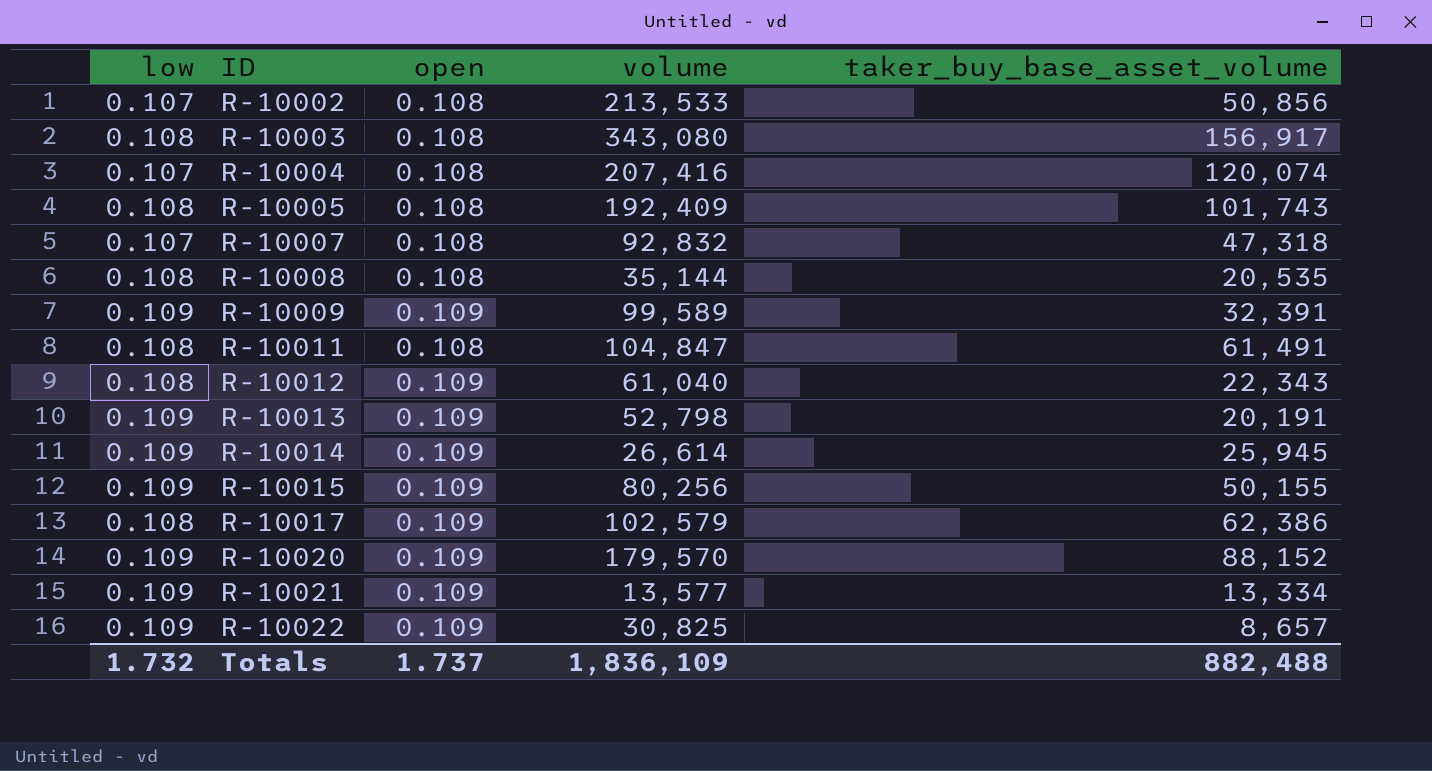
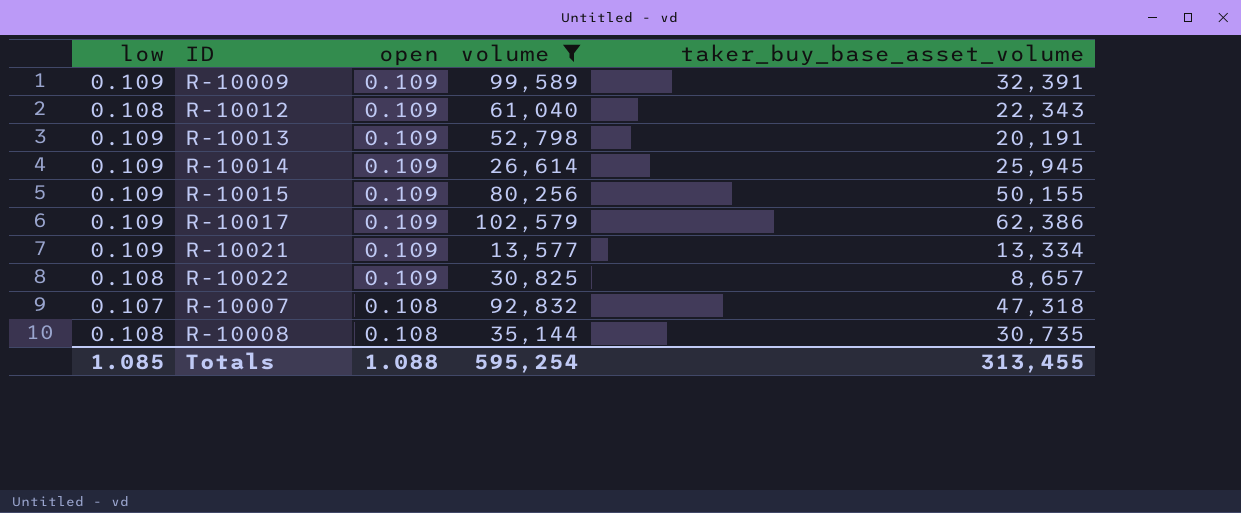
filter: none -> volume <= 102,579
row order: ID ascending -> open descending
R-10017 | low: 0.108 -> 0.109
R-10022 | low: 0.109 -> 0.108
R-10008 | taker_buy_base_asset_volume: 20,535 -> 30,735
Totals | low: 1.732 -> 1.085
Totals | open: 1.737 -> 1.088
Totals | volume: 1,836,109 -> 595,254
Totals | taker_buy_base_asset_volume: 882,488 -> 313,455

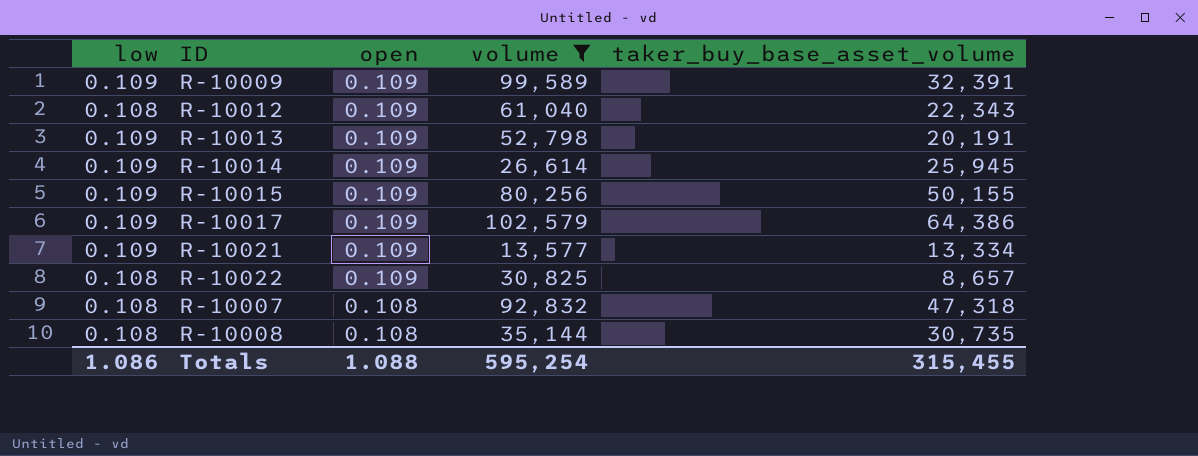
R-10017 | taker_buy_base_asset_volume: 62,386 -> 64,386
R-10007 | low: 0.107 -> 0.108
Totals | low: 1.085 -> 1.086
Totals | taker_buy_base_asset_volume: 313,455 -> 315,455

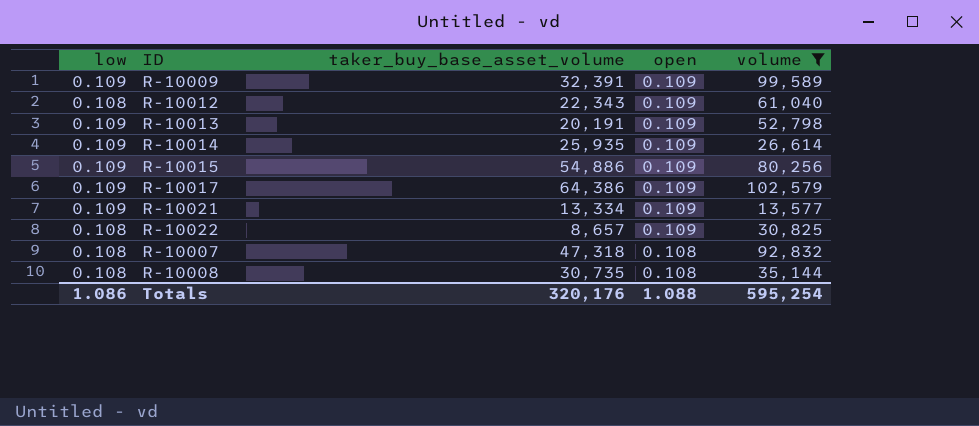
column taker_buy_base_asset_volume | position: 5 -> 3
R-10014 | taker_buy_base_asset_volume: 25,945 -> 25,935
R-10015 | taker_buy_base_asset_volume: 50,155 -> 54,886
Totals | taker_buy_base_asset_volume: 315,455 -> 320,176

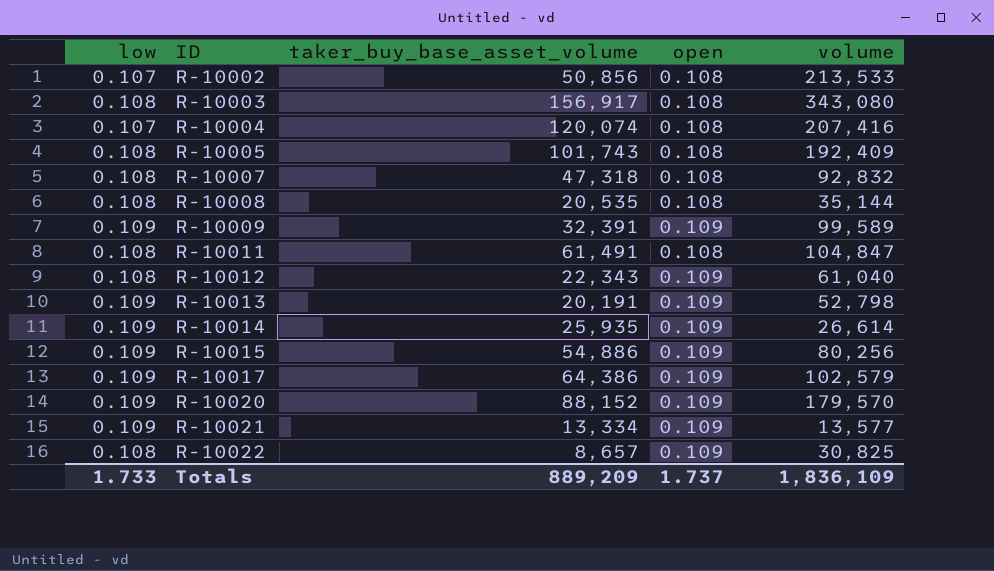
filter: volume <= 102,579 -> none
row order: open descending -> ID ascending
R-10008 | taker_buy_base_asset_volume: 30,735 -> 20,535
Totals | low: 1.086 -> 1.733
Totals | taker_buy_base_asset_volume: 320,176 -> 889,209
Totals | open: 1.088 -> 1.737
Totals | volume: 595,254 -> 1,836,109

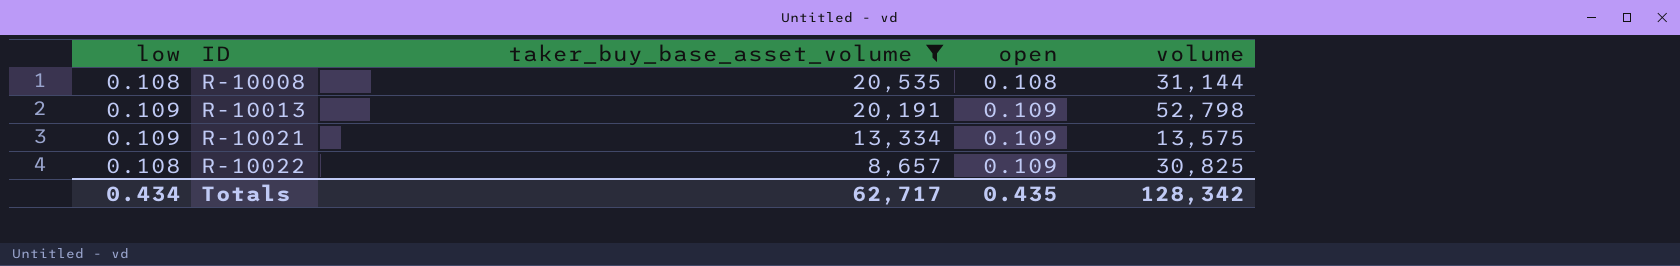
filter: none -> taker_buy_base_asset_volume <= 20,535
R-10008 | volume: 35,144 -> 31,144
R-10021 | volume: 13,577 -> 13,575
Totals | low: 1.733 -> 0.434
Totals | taker_buy_base_asset_volume: 889,209 -> 62,717
Totals | open: 1.737 -> 0.435
Totals | volume: 1,836,109 -> 128,342

